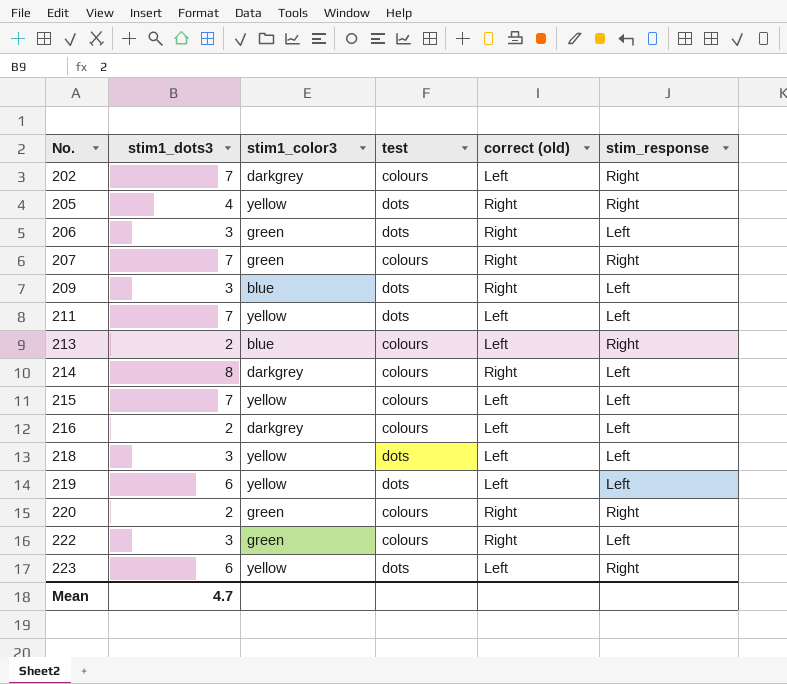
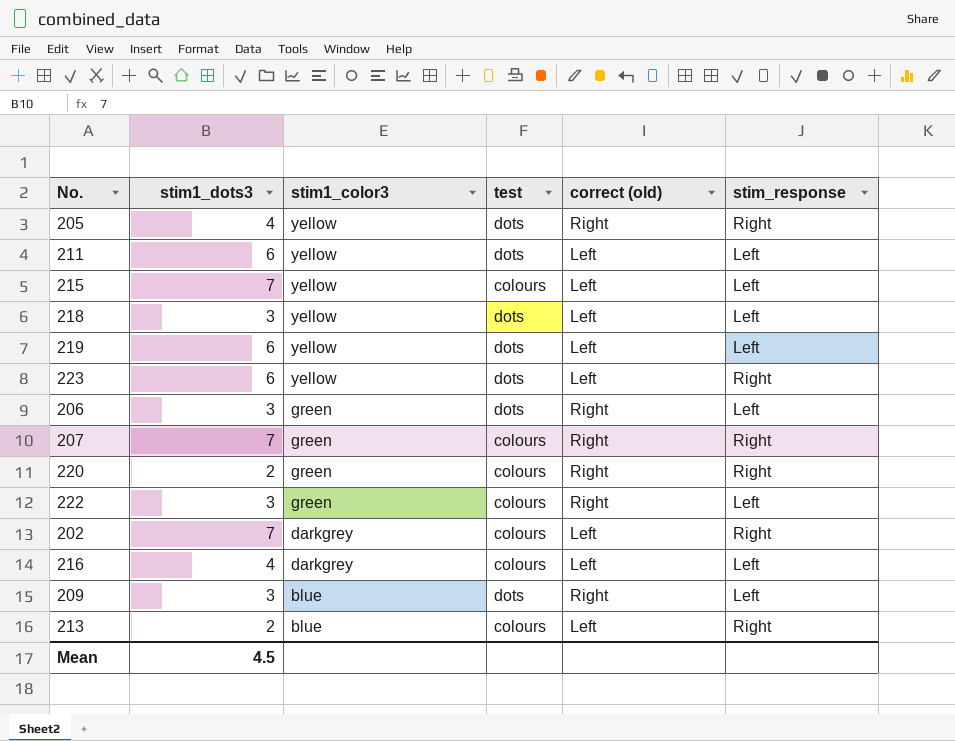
row order: No. ascending -> stim1_color3 descending
row 214: 8 | darkgrey | colours | Right | Left -> none
211 | stim1_dots3: 7 -> 6
216 | stim1_dots3: 2 -> 4
Mean | stim1_dots3: 4.7 -> 4.5

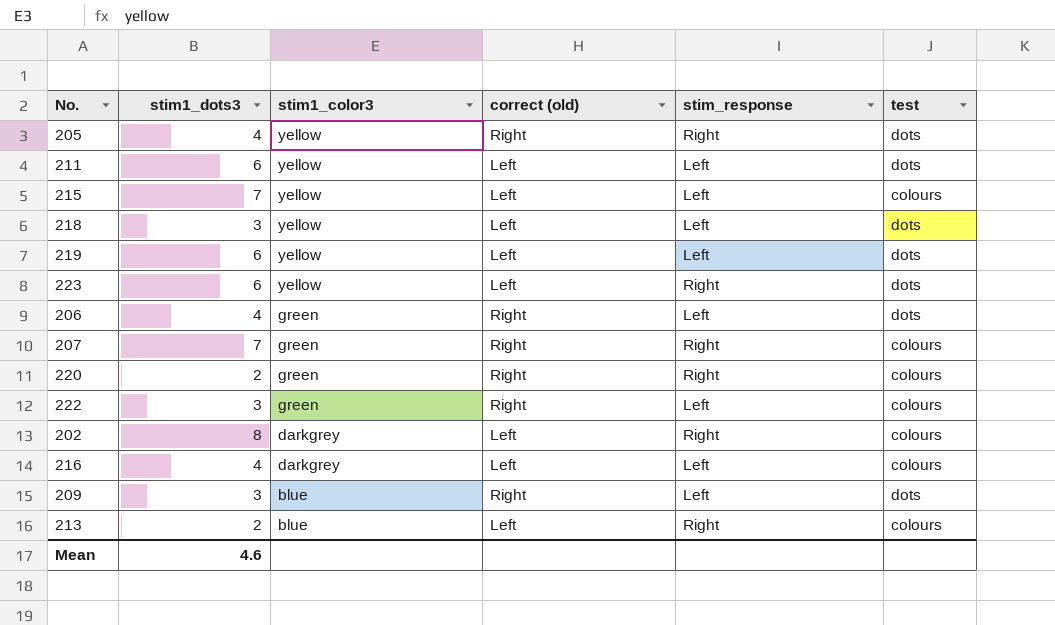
column test | position: 4 -> 6
206 | stim1_dots3: 3 -> 4
202 | stim1_dots3: 7 -> 8
Mean | stim1_dots3: 4.5 -> 4.6

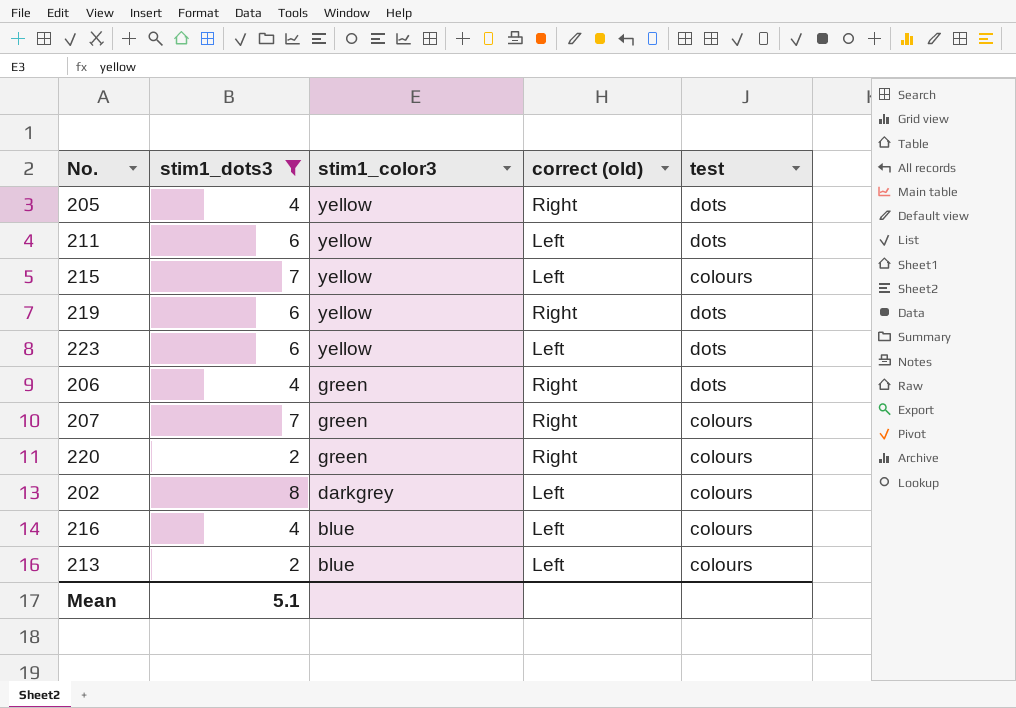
filter: none -> stim1_dots3 != 3
column stim_response | position: 5 -> none
219 | correct (old): Left -> Right
216 | stim1_color3: darkgrey -> blue
Mean | stim1_dots3: 4.6 -> 5.1

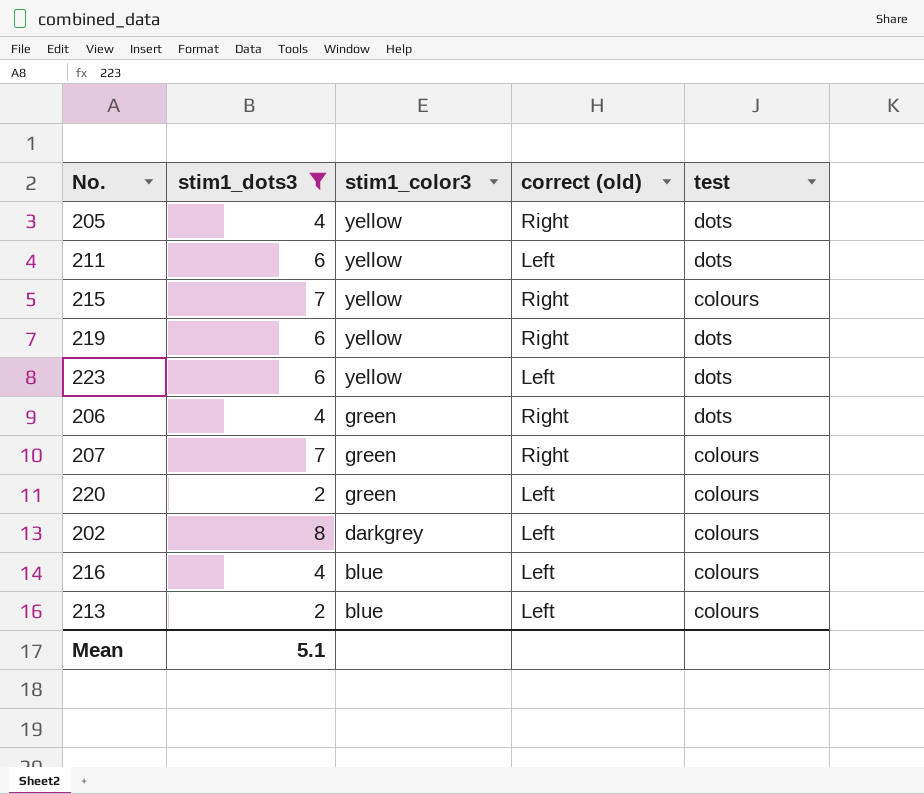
215 | correct (old): Left -> Right
220 | correct (old): Right -> Left

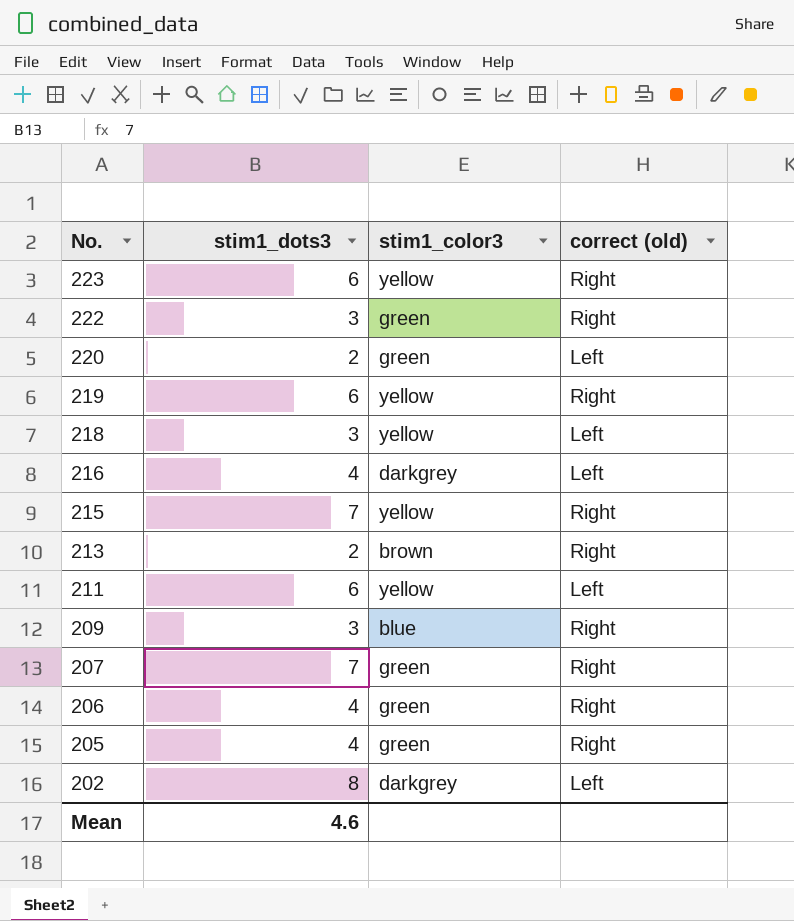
filter: stim1_dots3 != 3 -> none
row order: stim1_color3 descending -> No. descending
column test | position: 5 -> none
223 | correct (old): Left -> Right
216 | stim1_color3: blue -> darkgrey
213 | stim1_color3: blue -> brown
213 | correct (old): Left -> Right
205 | stim1_color3: yellow -> green
Mean | stim1_dots3: 5.1 -> 4.6

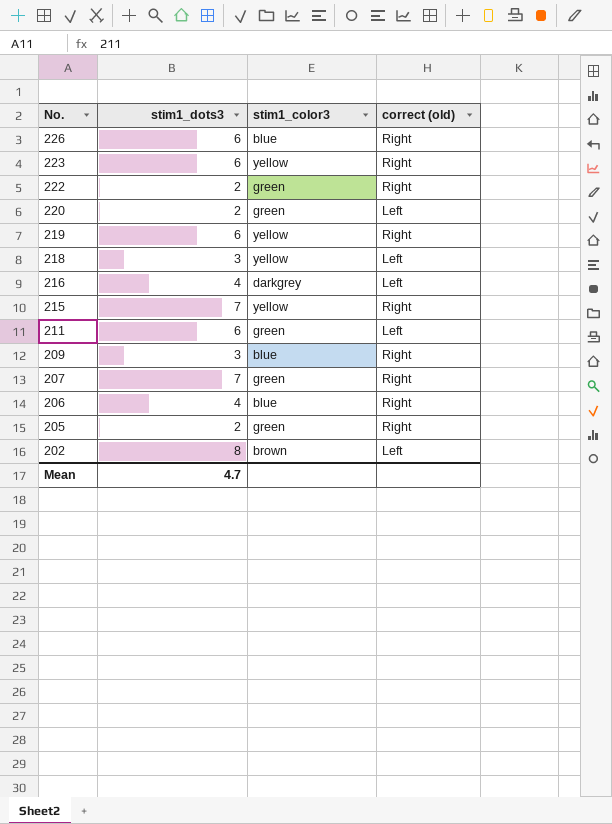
row 213: 2 | brown | Right -> none
row 226: none -> 6 | blue | Right
222 | stim1_dots3: 3 -> 2
211 | stim1_color3: yellow -> green
206 | stim1_color3: green -> blue
205 | stim1_dots3: 4 -> 2
202 | stim1_color3: darkgrey -> brown
Mean | stim1_dots3: 4.6 -> 4.7

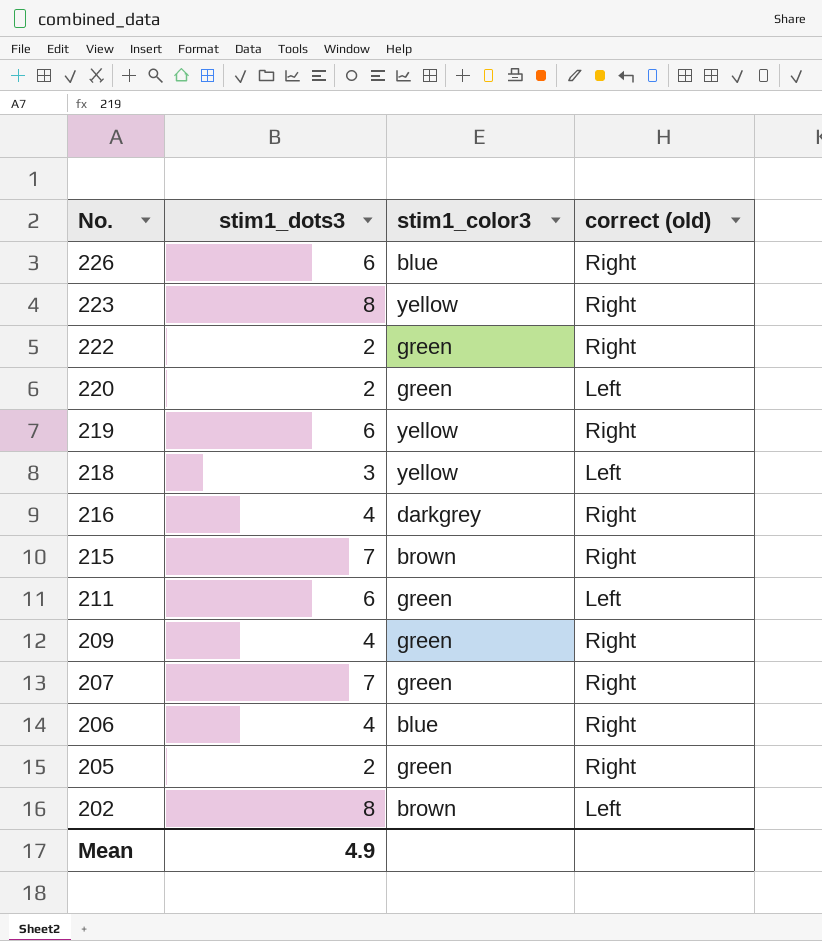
223 | stim1_dots3: 6 -> 8
216 | correct (old): Left -> Right
215 | stim1_color3: yellow -> brown
209 | stim1_dots3: 3 -> 4
209 | stim1_color3: blue -> green
Mean | stim1_dots3: 4.7 -> 4.9

